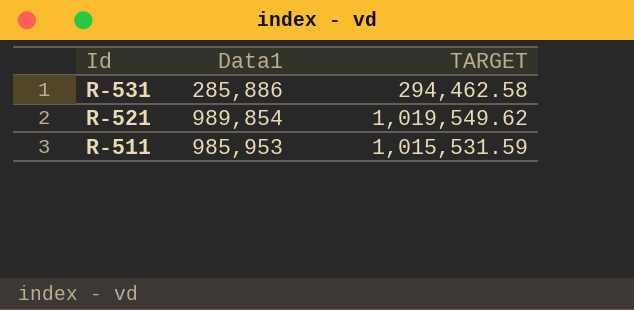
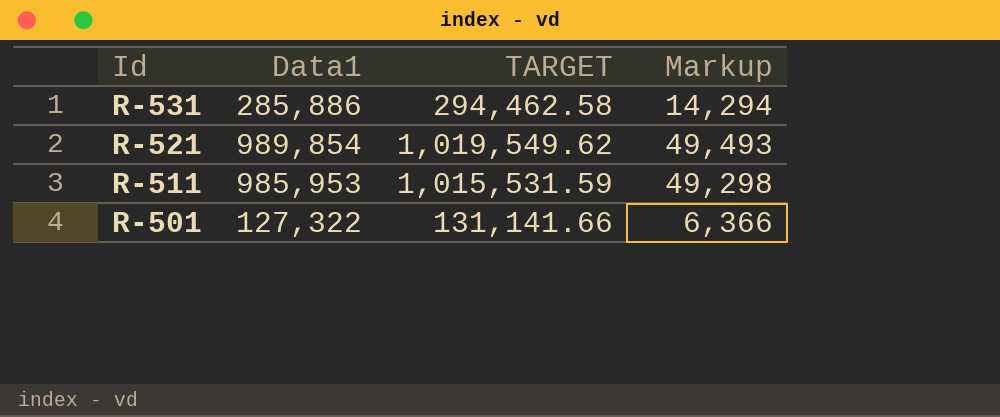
column Markup | formula: none -> [Data1] * 0.05
row R-501: none -> 127,322 | 131,141.66 | 6,366

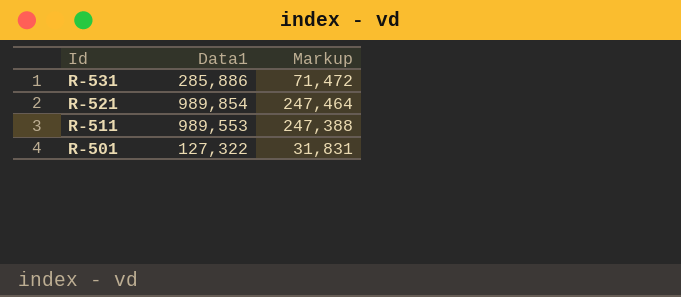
column TARGET | formula: [Data1] * 1.03 -> none
column Markup | formula: [Data1] * 0.05 -> [Data1] * 0.25
R-511 | Data1: 985,953 -> 989,553

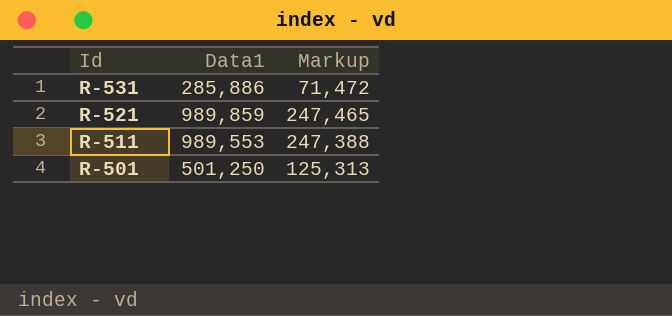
R-521 | Data1: 989,854 -> 989,859
R-521 | Markup: 247,464 -> 247,465
R-501 | Data1: 127,322 -> 501,250
R-501 | Markup: 31,831 -> 125,313

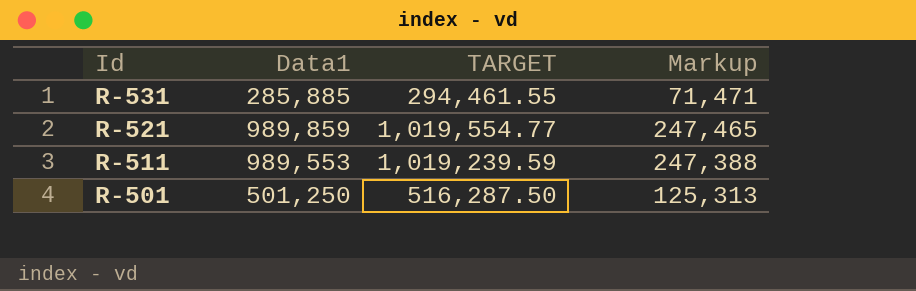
column TARGET | formula: none -> [Data1] * 1.03
R-531 | Data1: 285,886 -> 285,885
R-531 | Markup: 71,472 -> 71,471

